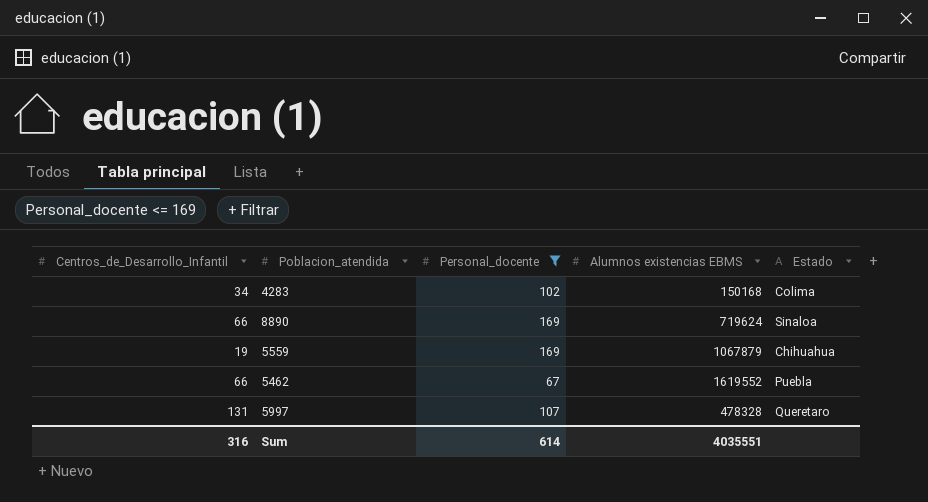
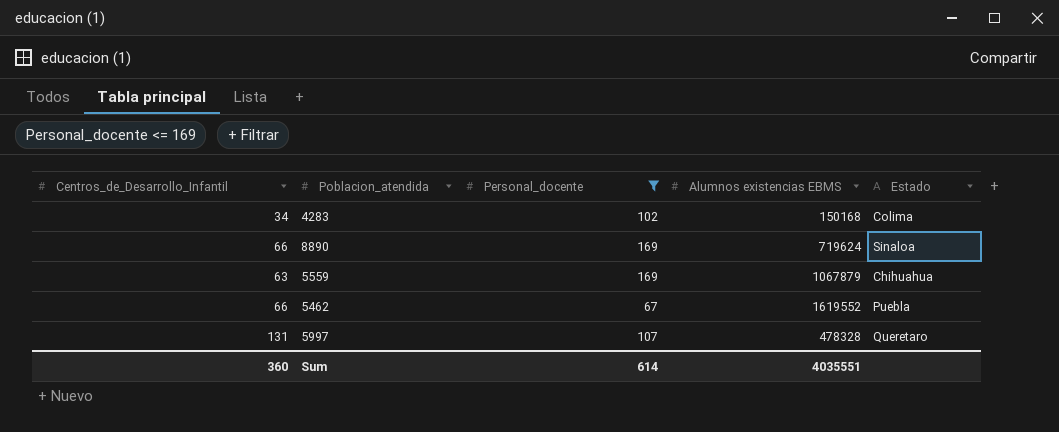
5559 | Centros_de_Desarrollo_Infantil: 19 -> 63
Sum | Centros_de_Desarrollo_Infantil: 316 -> 360

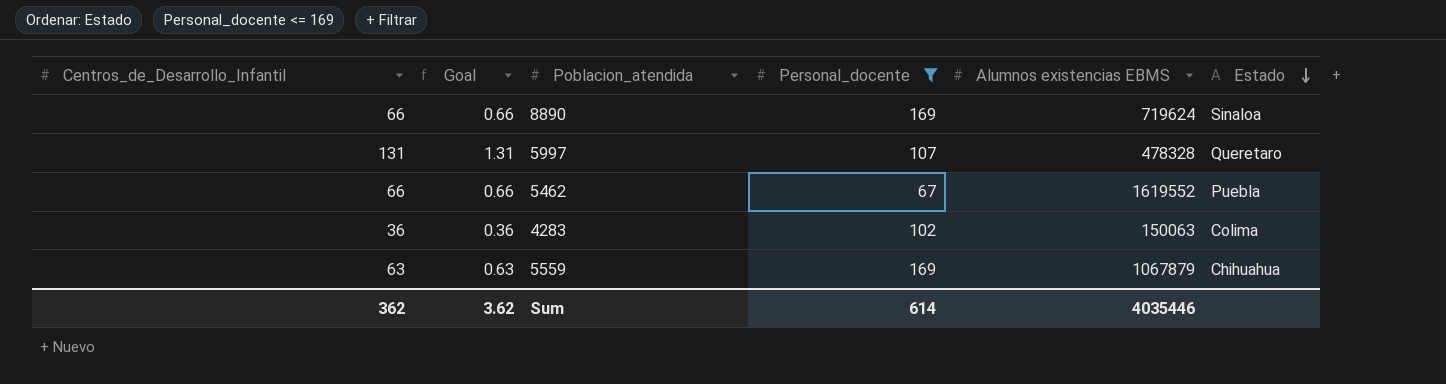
row order: none -> Estado descending
column Goal | formula: none -> [Centros_de_Desarrollo_Infantil] * 0.01
4283 | Centros_de_Desarrollo_Infantil: 34 -> 36
4283 | Alumnos existencias EBMS: 150168 -> 150063
Sum | Centros_de_Desarrollo_Infantil: 360 -> 362
Sum | Alumnos existencias EBMS: 4035551 -> 4035446

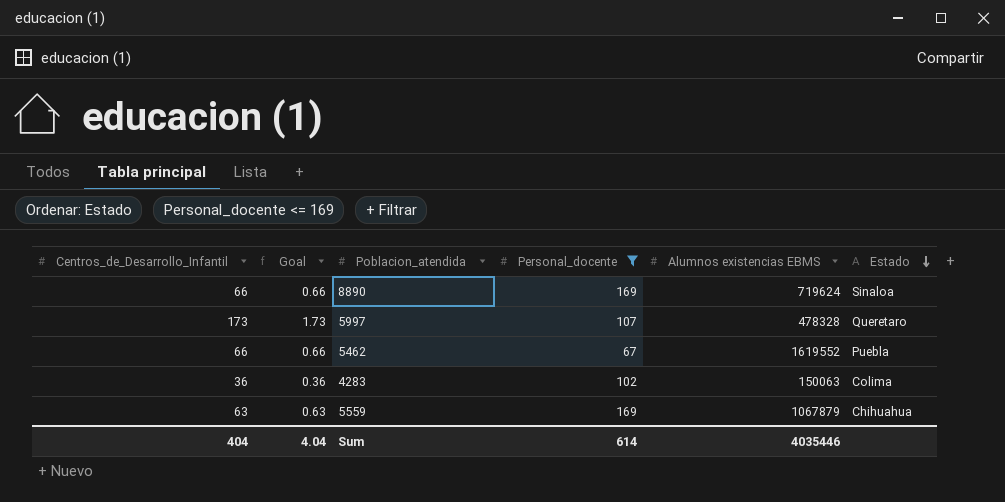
5997 | Centros_de_Desarrollo_Infantil: 131 -> 173
5997 | Goal: 1.31 -> 1.73
Sum | Centros_de_Desarrollo_Infantil: 362 -> 404
Sum | Goal: 3.62 -> 4.04

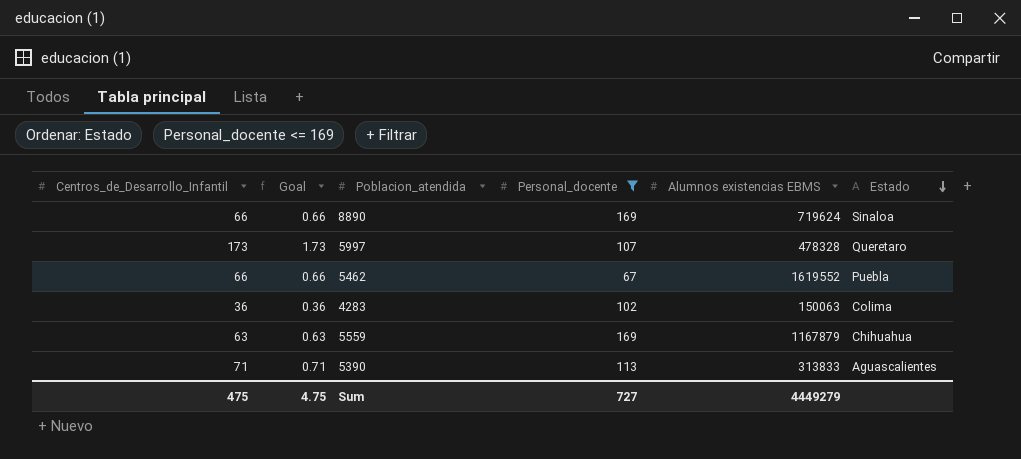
5559 | Alumnos existencias EBMS: 1067879 -> 1167879
row 5390: none -> 71 | 0.71 | 113 | 313833 | Aguascalientes
Sum | Centros_de_Desarrollo_Infantil: 404 -> 475
Sum | Goal: 4.04 -> 4.75
Sum | Personal_docente: 614 -> 727
Sum | Alumnos existencias EBMS: 4035446 -> 4449279

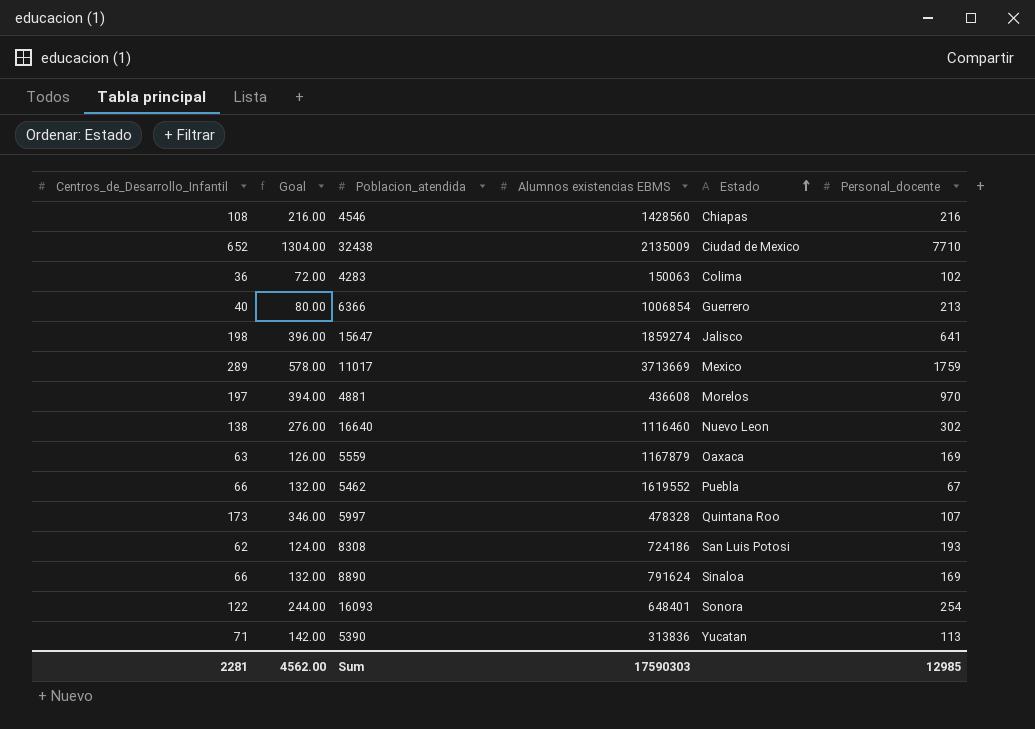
filter: Personal_docente <= 169 -> none
row order: Estado descending -> Estado ascending
column Goal | formula: [Centros_de_Desarrollo_Infantil] * 0.01 -> [Centros_de_Desarrollo_Infantil] * 2
column Personal_docente | position: 4 -> 6
5559 | Estado: Chihuahua -> Oaxaca
5997 | Estado: Queretaro -> Quintana Roo
8890 | Alumnos existencias EBMS: 719624 -> 791624
5390 | Alumnos existencias EBMS: 313833 -> 313836
5390 | Estado: Aguascalientes -> Yucatan
Sum | Centros_de_Desarrollo_Infantil: 475 -> 2281
Sum | Goal: 4.75 -> 4562.00
Sum | Alumnos existencias EBMS: 4449279 -> 17590303
Sum | Personal_docente: 727 -> 12985

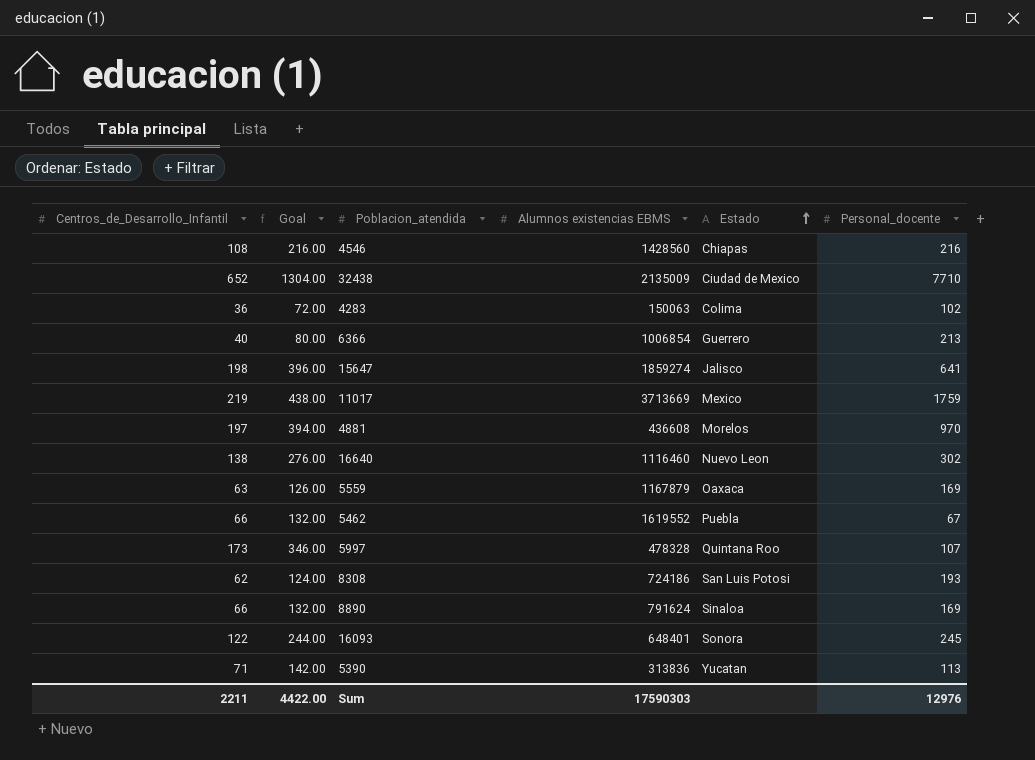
11017 | Centros_de_Desarrollo_Infantil: 289 -> 219
11017 | Goal: 578.00 -> 438.00
16093 | Personal_docente: 254 -> 245
Sum | Centros_de_Desarrollo_Infantil: 2281 -> 2211
Sum | Goal: 4562.00 -> 4422.00
Sum | Personal_docente: 12985 -> 12976

